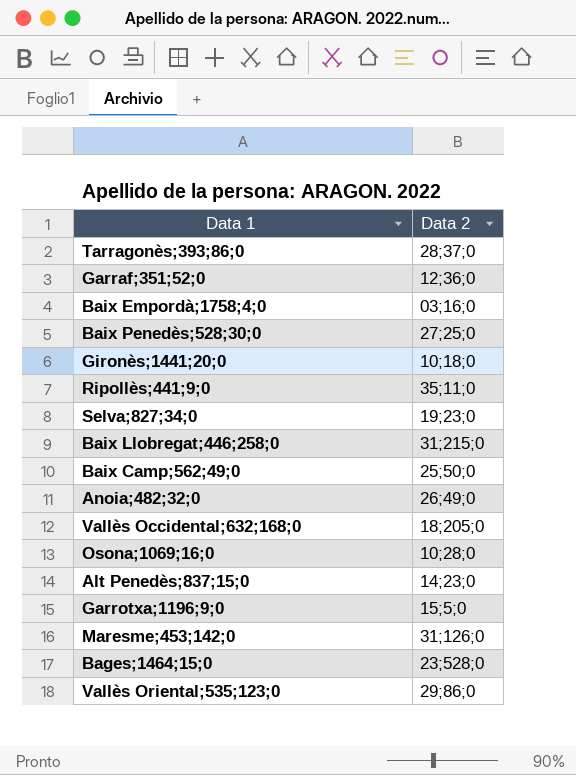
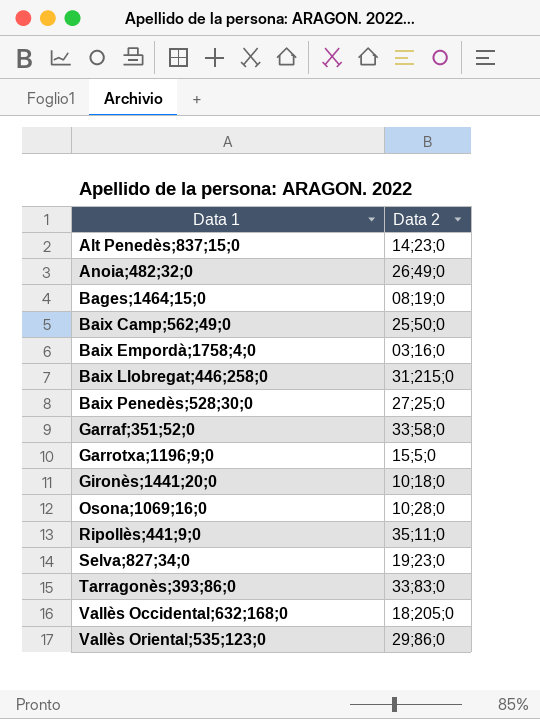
row order: none -> Data 1 ascending
row Maresme;453;142;0: 31;126;0 -> none
Bages;1464;15;0 | Data 2: 23;528;0 -> 08;19;0
Garraf;351;52;0 | Data 2: 12;36;0 -> 33;58;0
Tarragonès;393;86;0 | Data 2: 28;37;0 -> 33;83;0

